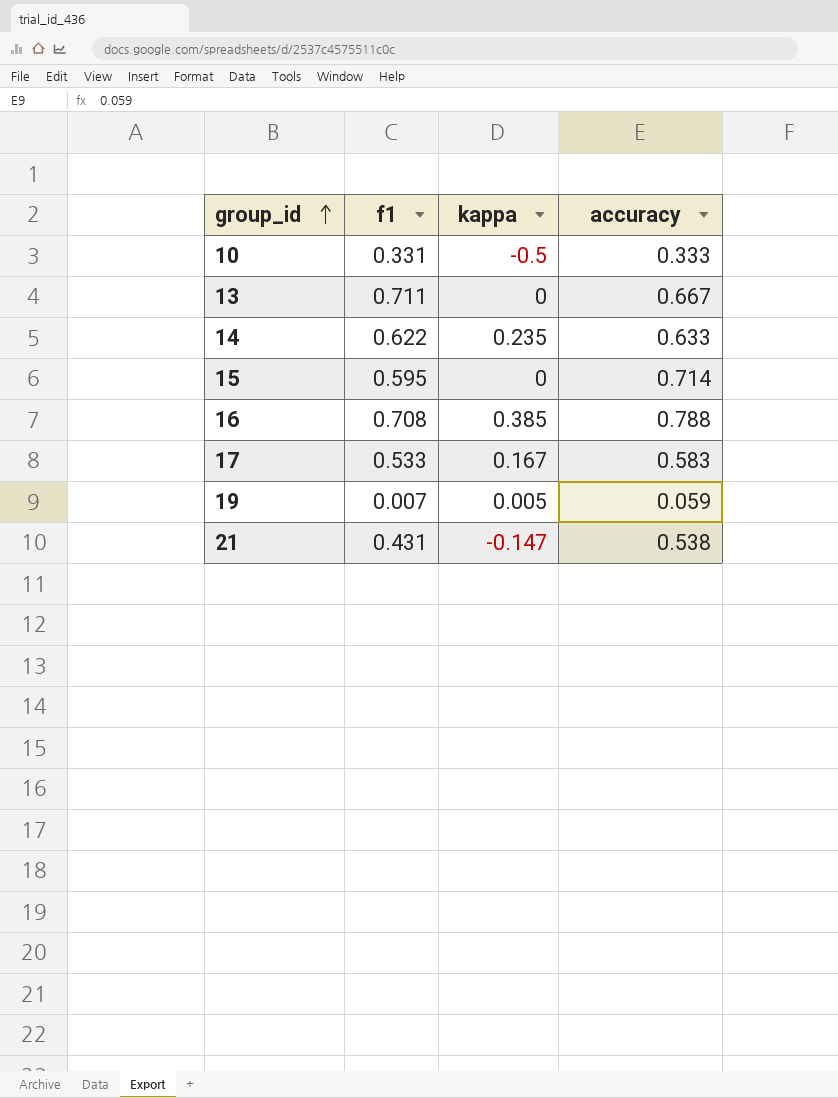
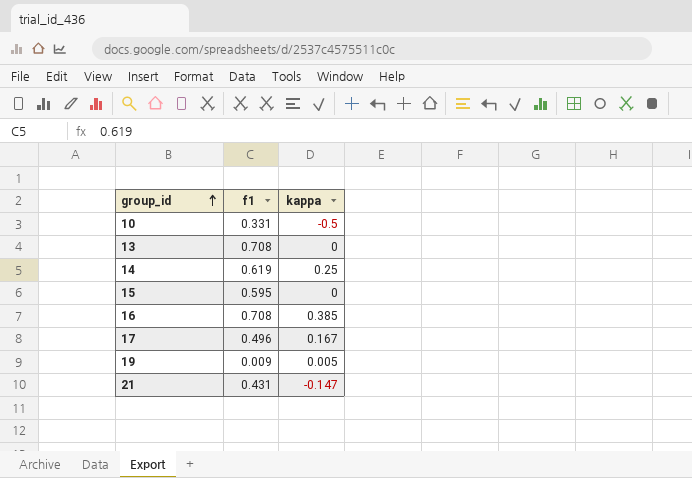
column accuracy | position: 4 -> none
13 | f1: 0.711 -> 0.708
14 | f1: 0.622 -> 0.619
14 | kappa: 0.235 -> 0.25
17 | f1: 0.533 -> 0.496
19 | f1: 0.007 -> 0.009

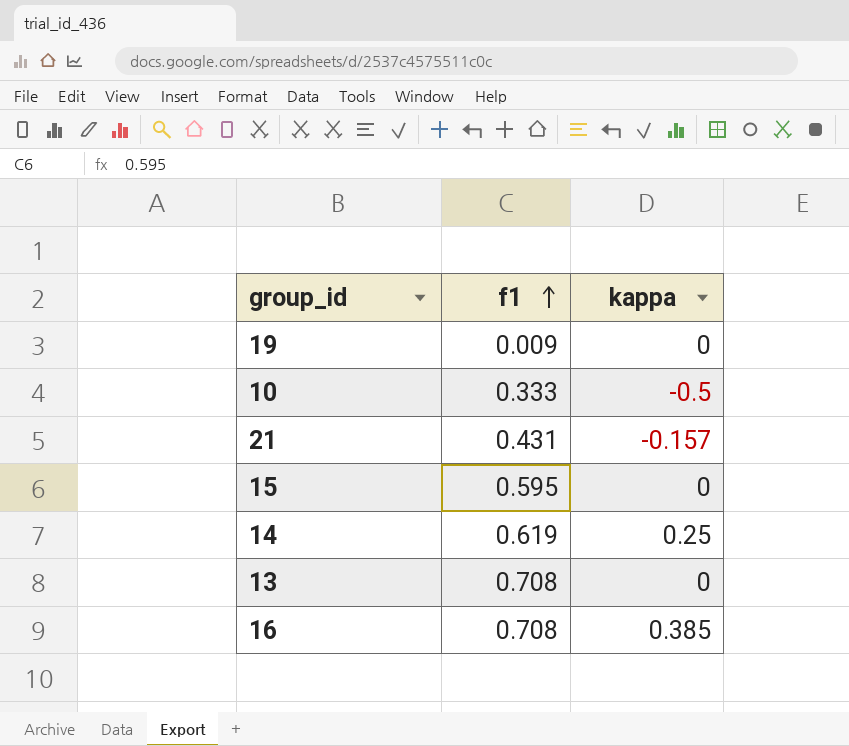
row order: group_id ascending -> f1 ascending
row 17: 0.496 | 0.167 -> none
19 | kappa: 0.005 -> 0
10 | f1: 0.331 -> 0.333
21 | kappa: -0.147 -> -0.157

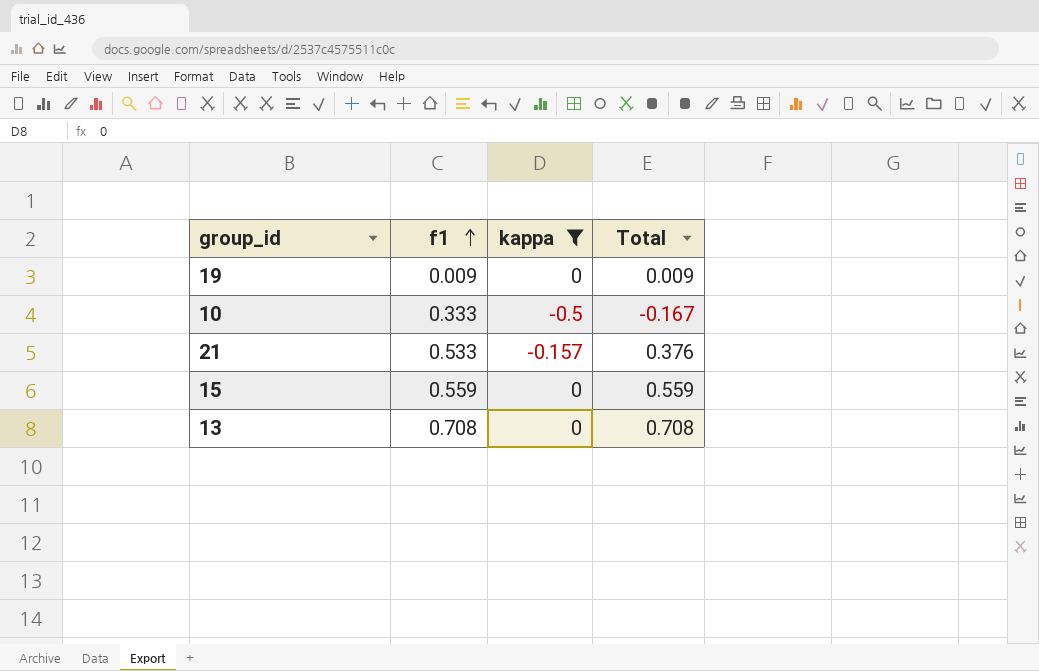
filter: none -> kappa <= 0
column Total | formula: none -> [f1] + [kappa]
21 | f1: 0.431 -> 0.533
15 | f1: 0.595 -> 0.559

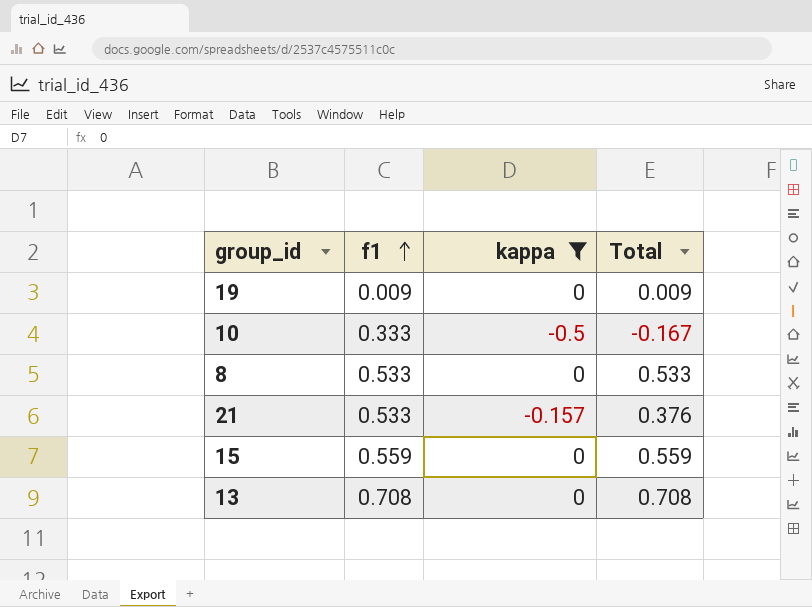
row 8: none -> 0.533 | 0 | 0.533

